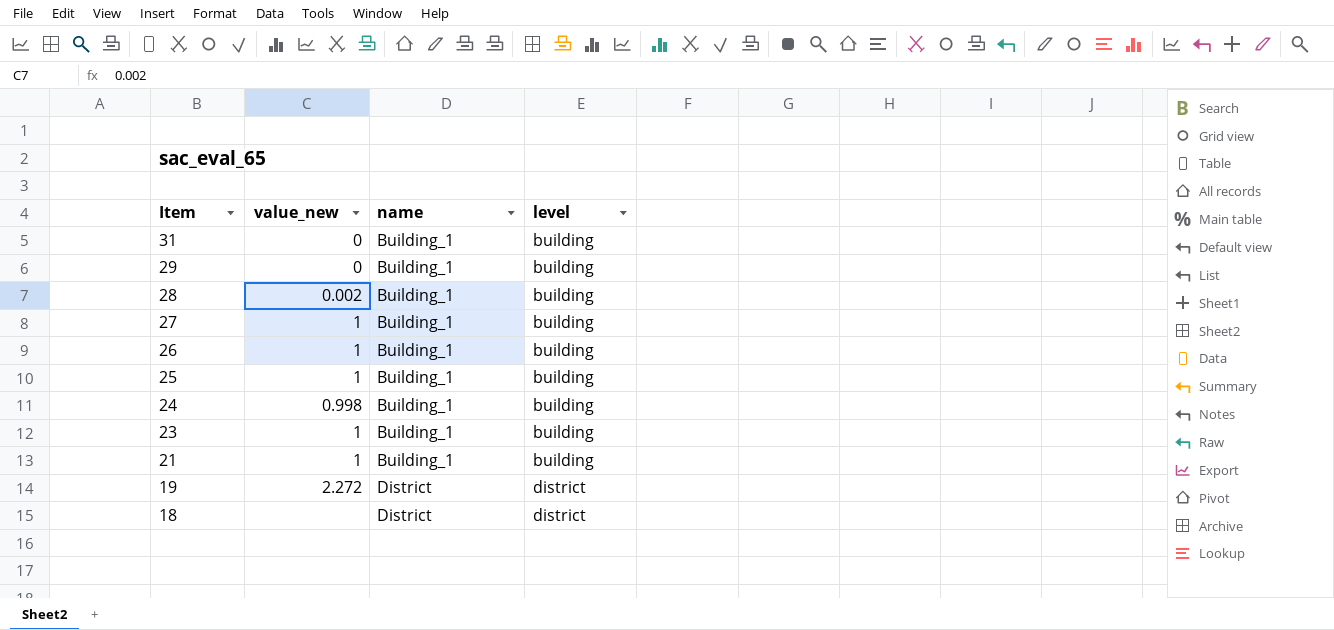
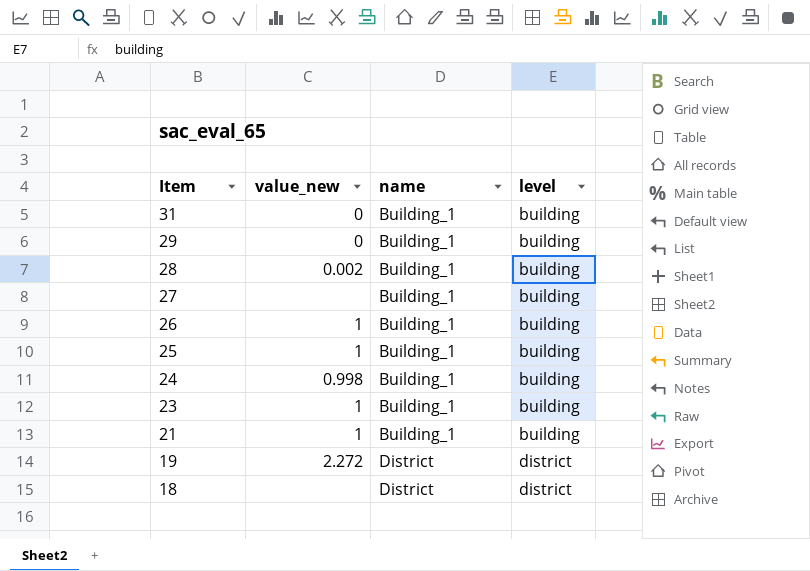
27 | value_new: 1 -> none

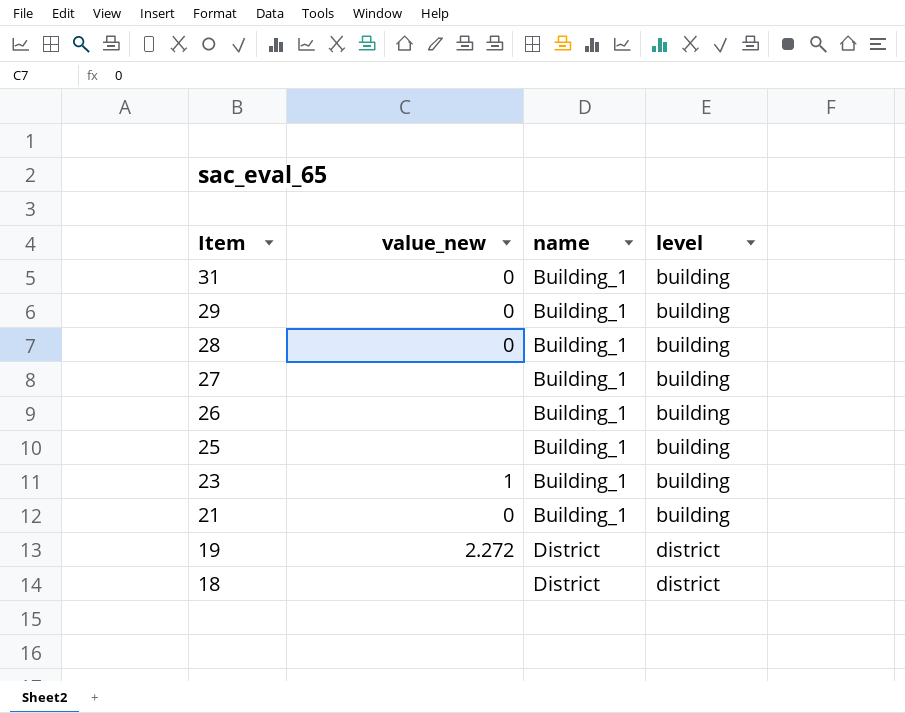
row 24: 0.998 | Building_1 | building -> none
28 | value_new: 0.002 -> 0
26 | value_new: 1 -> none
25 | value_new: 1 -> none
21 | value_new: 1 -> 0

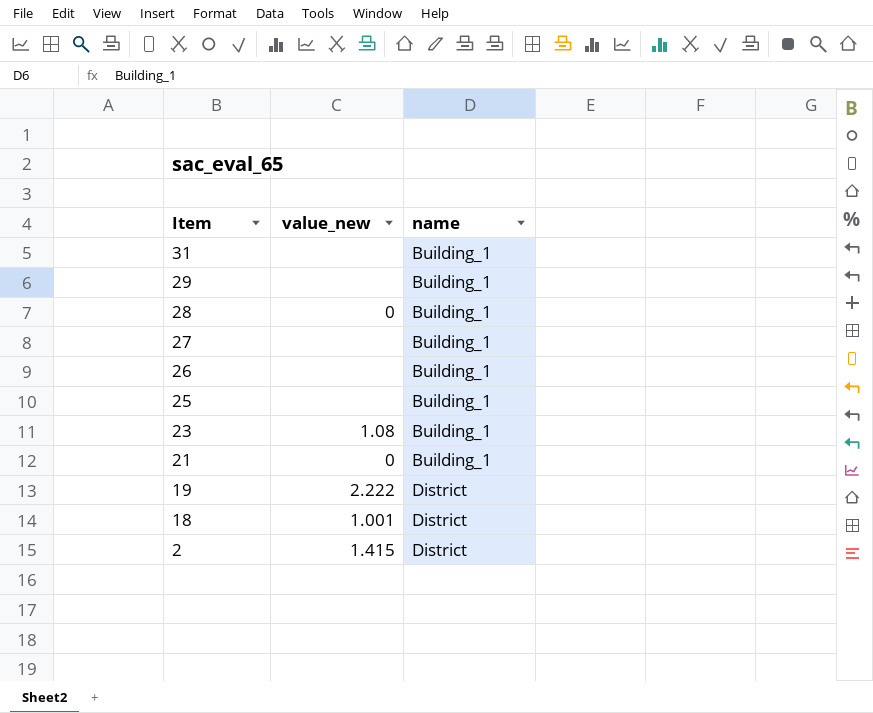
column level | position: 4 -> none
31 | value_new: 0 -> none
29 | value_new: 0 -> none
23 | value_new: 1 -> 1.08
19 | value_new: 2.272 -> 2.222
18 | value_new: none -> 1.001
row 2: none -> 1.415 | District

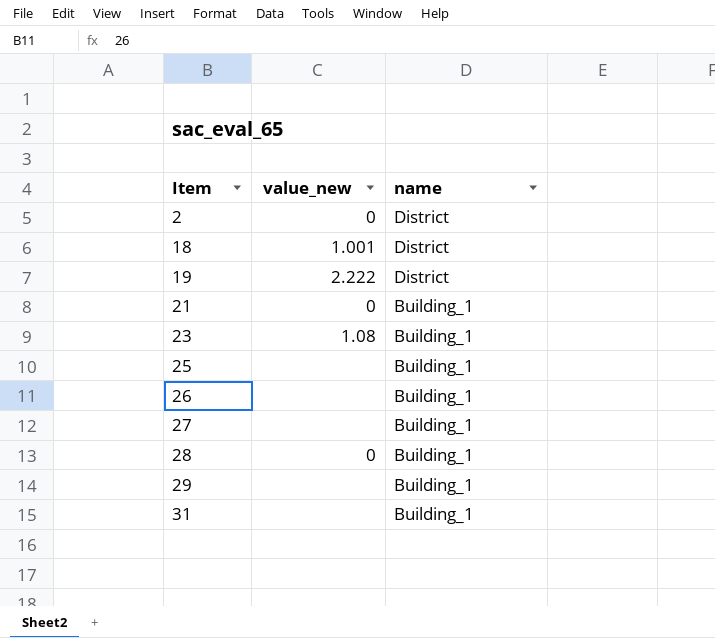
row order: Item descending -> Item ascending
2 | value_new: 1.415 -> 0

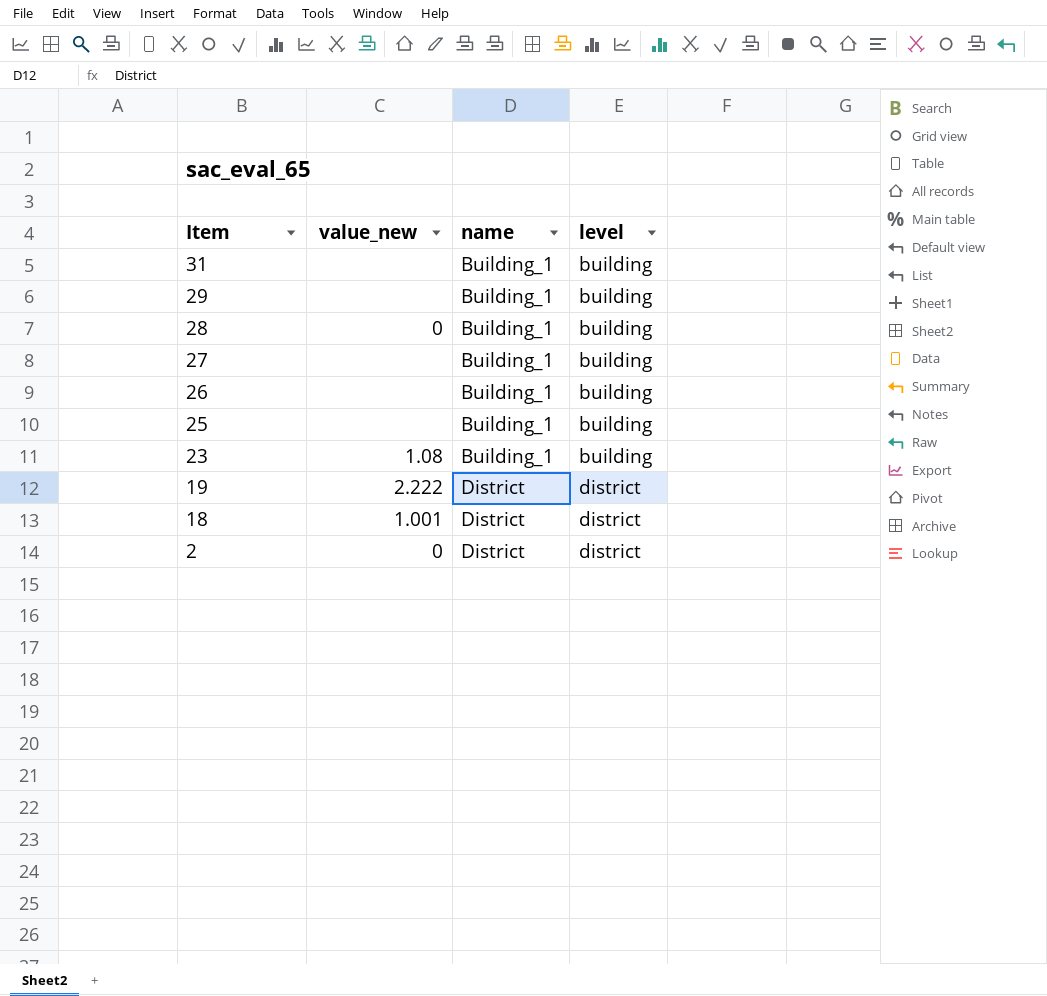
row order: Item ascending -> Item descending
column level | position: none -> 4
row 21: 0 | Building_1 -> none

